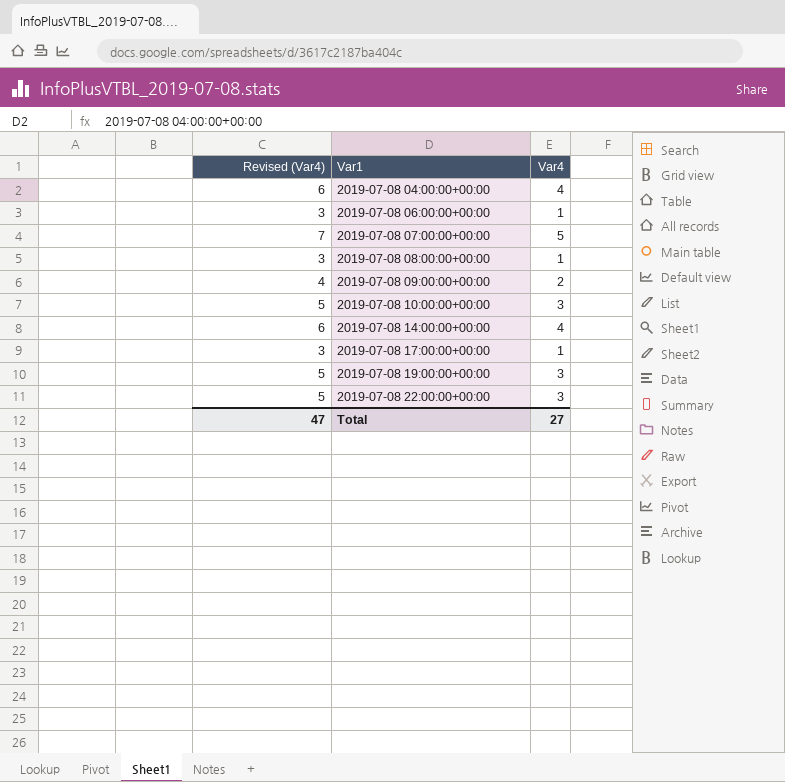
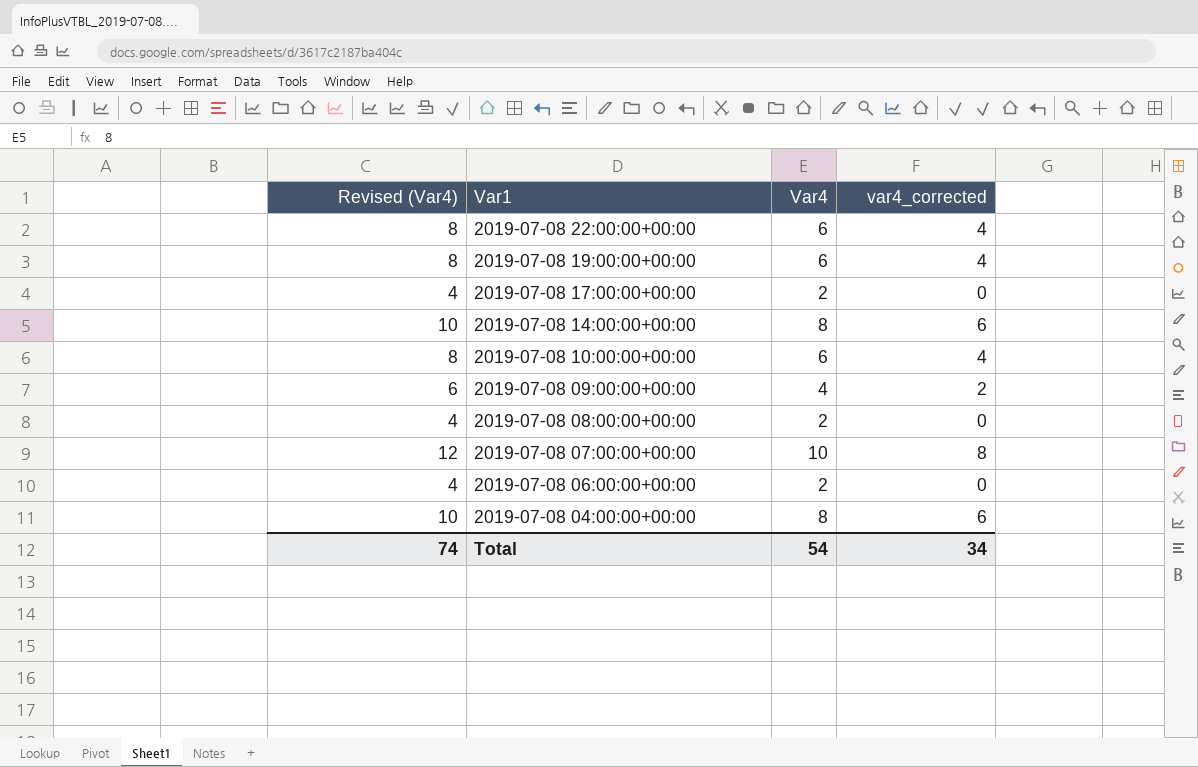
row order: Var1 ascending -> Var1 descending
column var4_corrected | formula: none -> [Var4] - 2
2019-07-08 22:00:00+00:00 | Revised (Var4): 5 -> 8
2019-07-08 22:00:00+00:00 | Var4: 3 -> 6
2019-07-08 19:00:00+00:00 | Revised (Var4): 5 -> 8
2019-07-08 19:00:00+00:00 | Var4: 3 -> 6
2019-07-08 17:00:00+00:00 | Revised (Var4): 3 -> 4
2019-07-08 17:00:00+00:00 | Var4: 1 -> 2
2019-07-08 14:00:00+00:00 | Revised (Var4): 6 -> 10
2019-07-08 14:00:00+00:00 | Var4: 4 -> 8
2019-07-08 10:00:00+00:00 | Revised (Var4): 5 -> 8
2019-07-08 10:00:00+00:00 | Var4: 3 -> 6
2019-07-08 09:00:00+00:00 | Revised (Var4): 4 -> 6
2019-07-08 09:00:00+00:00 | Var4: 2 -> 4
2019-07-08 08:00:00+00:00 | Revised (Var4): 3 -> 4
2019-07-08 08:00:00+00:00 | Var4: 1 -> 2
2019-07-08 07:00:00+00:00 | Revised (Var4): 7 -> 12
2019-07-08 07:00:00+00:00 | Var4: 5 -> 10
2019-07-08 06:00:00+00:00 | Revised (Var4): 3 -> 4
2019-07-08 06:00:00+00:00 | Var4: 1 -> 2
2019-07-08 04:00:00+00:00 | Revised (Var4): 6 -> 10
2019-07-08 04:00:00+00:00 | Var4: 4 -> 8
Total | Revised (Var4): 47 -> 74
Total | Var4: 27 -> 54

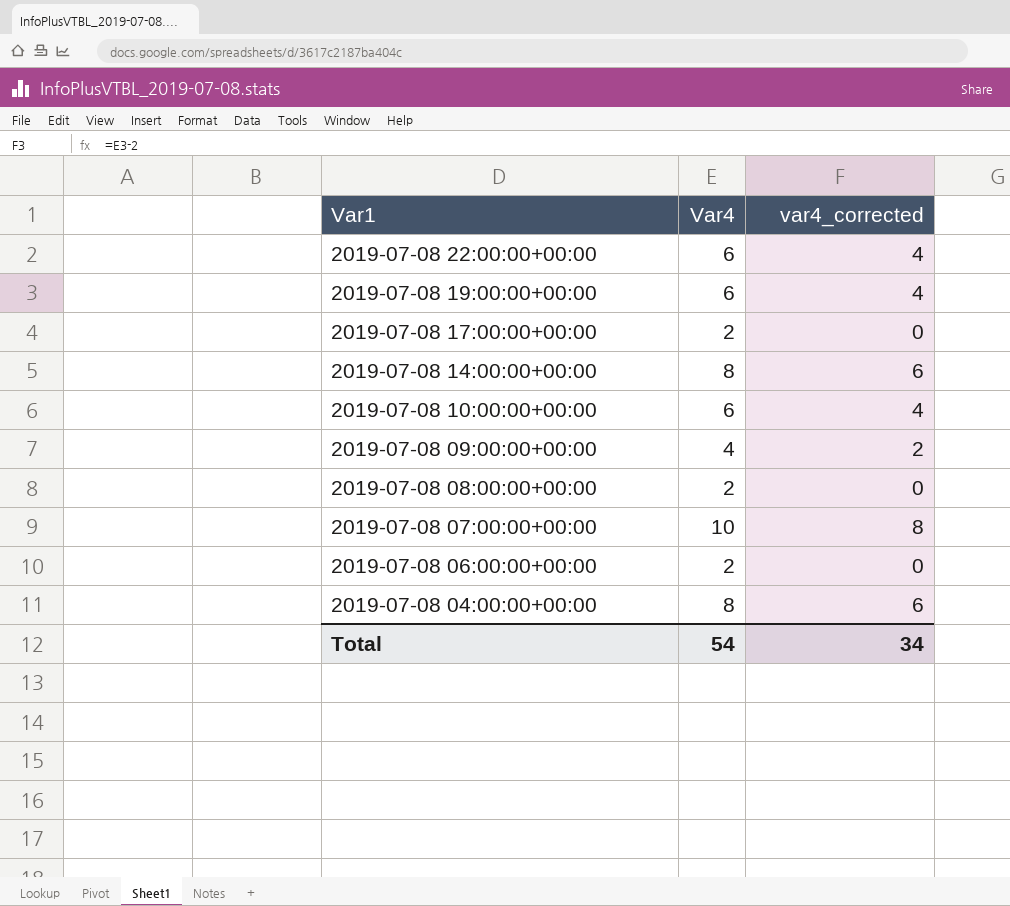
column Revised (Var4) | formula: [Var4] + 2 -> none

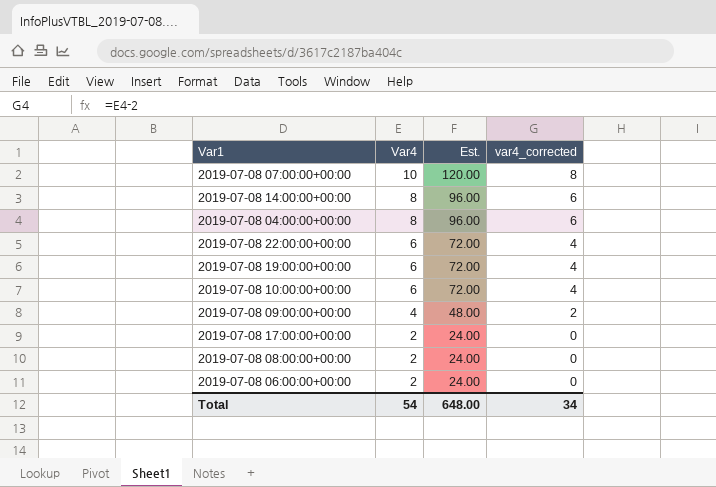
row order: Var1 descending -> Var4 descending
column Est. | formula: none -> [Var4] * 12

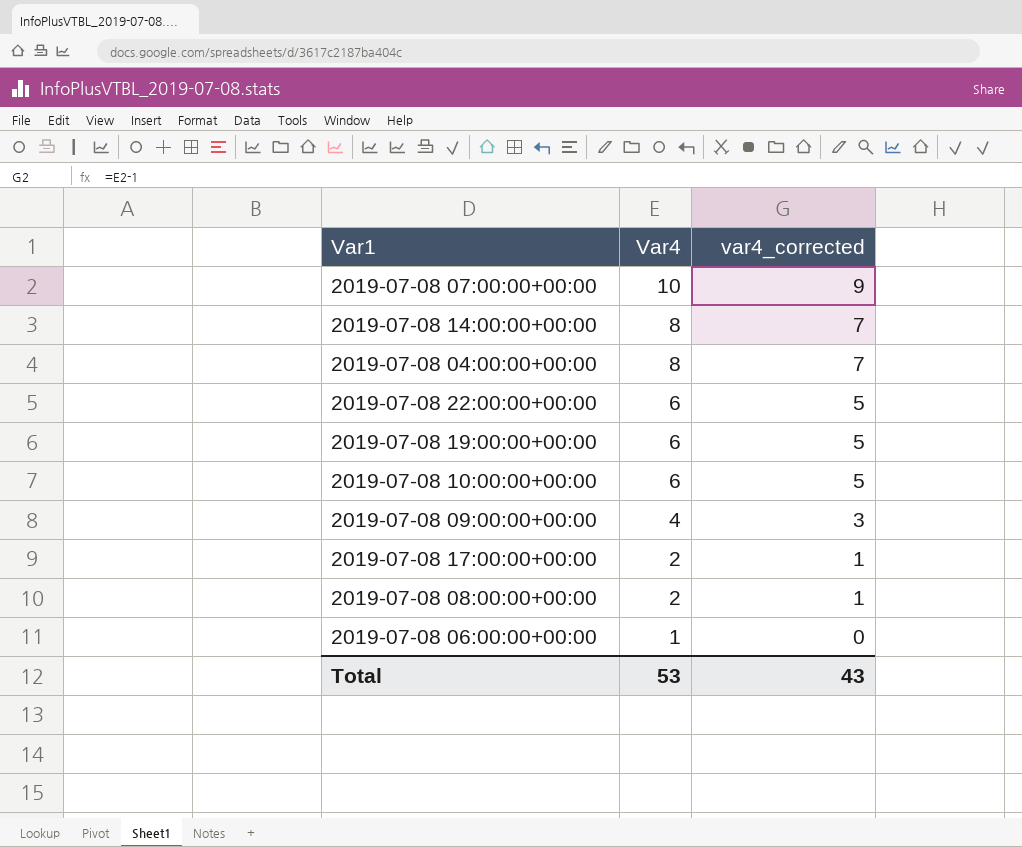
column Est. | formula: [Var4] * 12 -> none
column var4_corrected | formula: [Var4] - 2 -> [Var4] - 1
2019-07-08 06:00:00+00:00 | Var4: 2 -> 1
Total | Var4: 54 -> 53
Total | var4_corrected: 34 -> 43

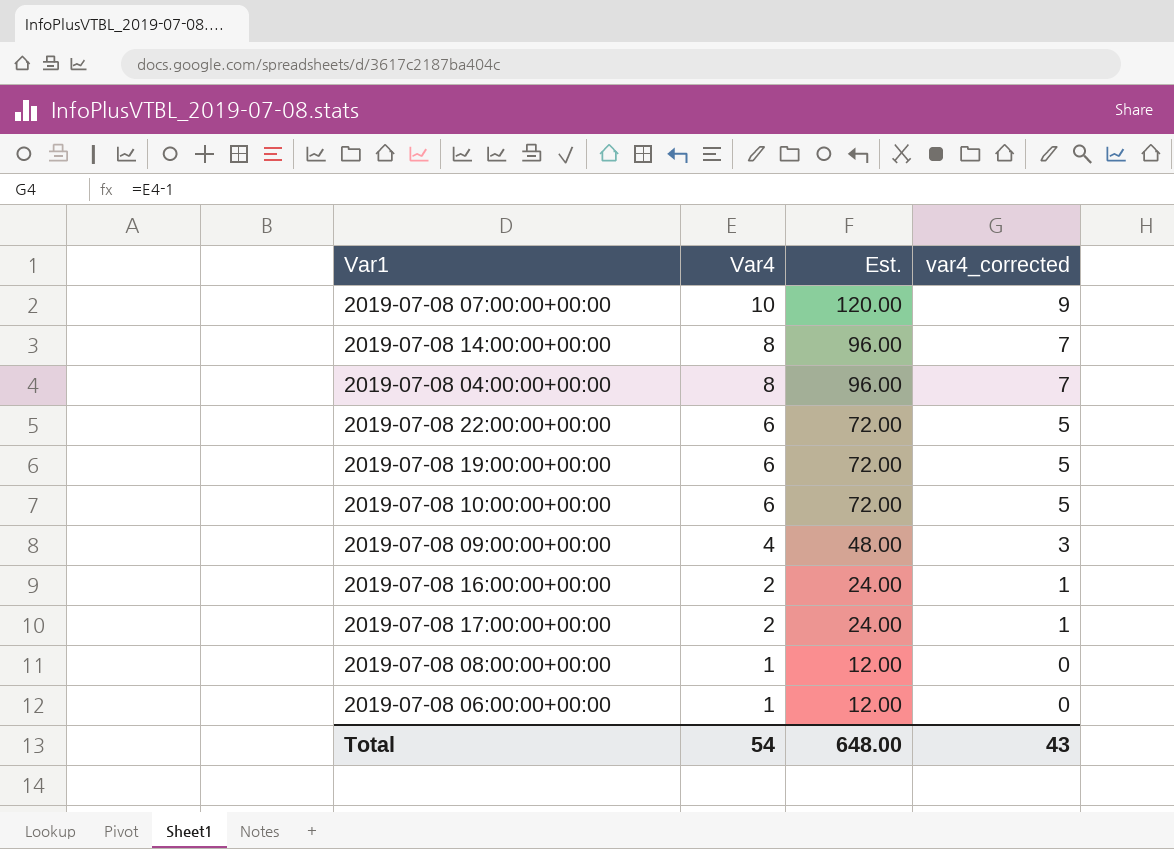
column Est. | formula: none -> [Var4] * 12
row 2019-07-08 16:00:00+00:00: none -> 2 | 24.00 | 1
2019-07-08 08:00:00+00:00 | Var4: 2 -> 1
2019-07-08 08:00:00+00:00 | var4_corrected: 1 -> 0
Total | Var4: 53 -> 54

